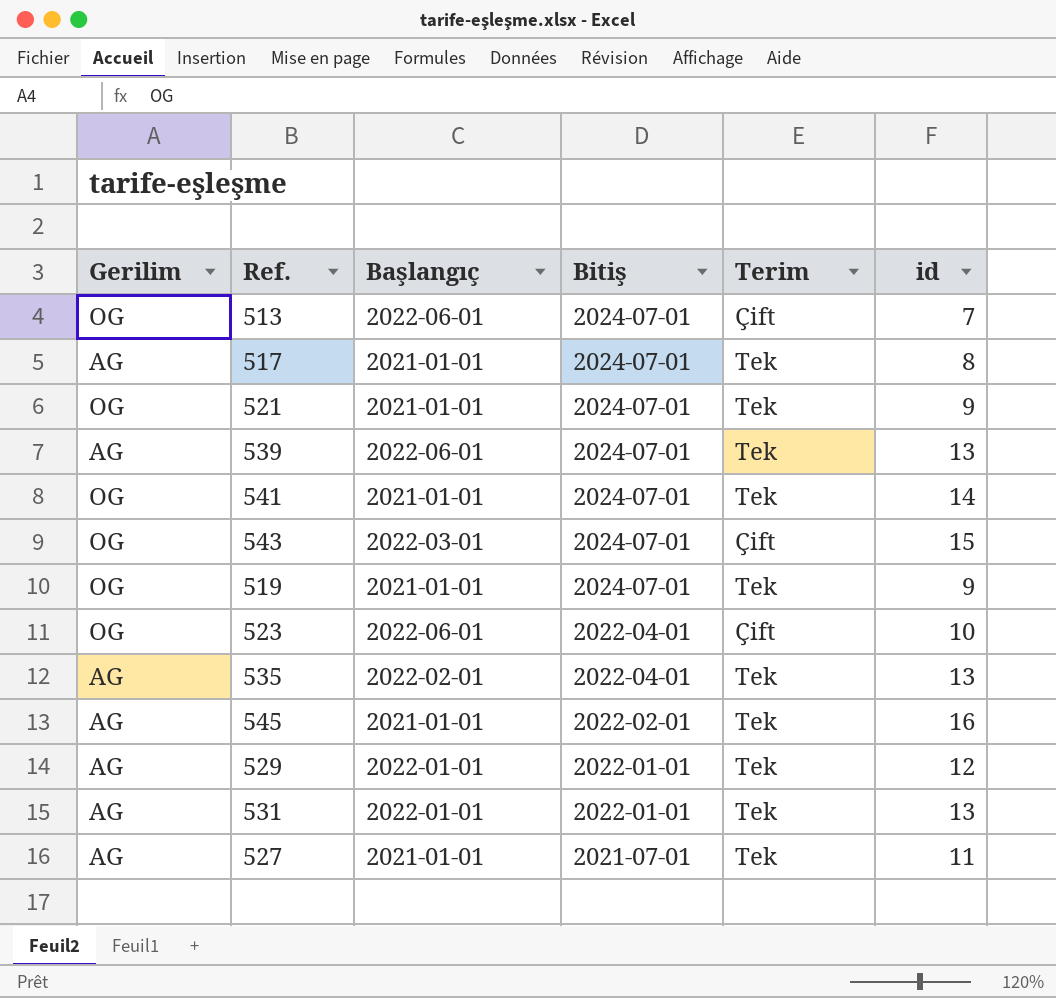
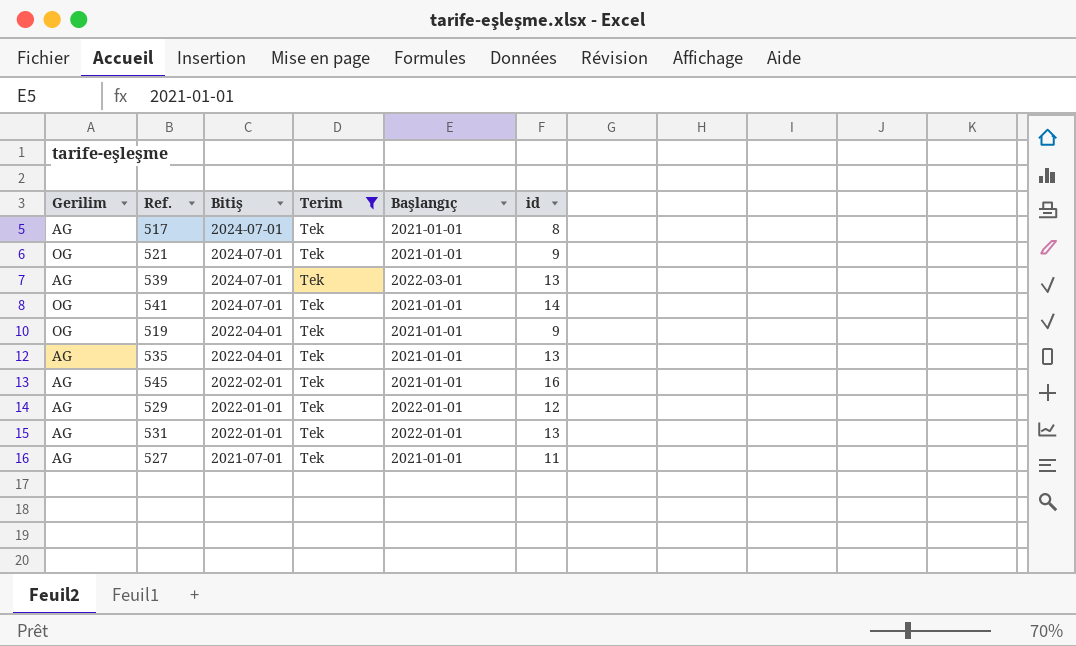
filter: none -> Terim = Tek
column Başlangıç | position: 3 -> 5
539 | Başlangıç: 2022-06-01 -> 2022-03-01
519 | Bitiş: 2024-07-01 -> 2022-04-01
535 | Başlangıç: 2022-02-01 -> 2021-01-01

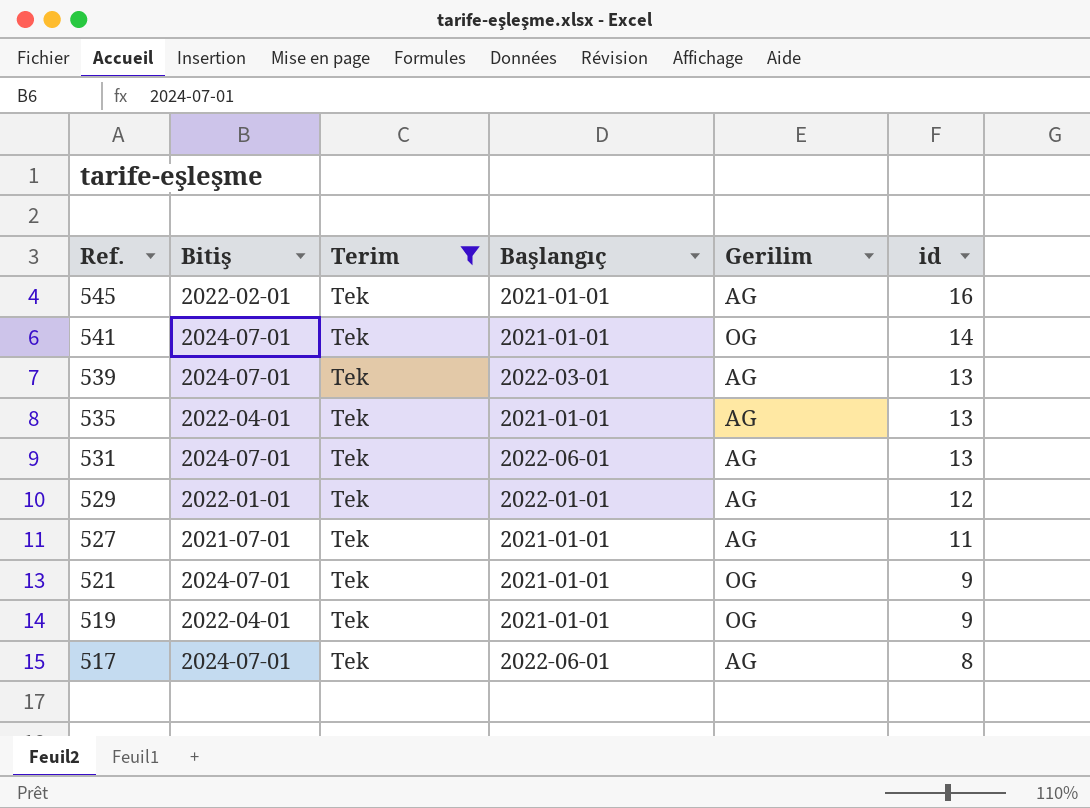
row order: Bitiş descending -> Ref. descending
column Gerilim | position: 1 -> 5
531 | Bitiş: 2022-01-01 -> 2024-07-01
531 | Başlangıç: 2022-01-01 -> 2022-06-01
517 | Başlangıç: 2021-01-01 -> 2022-06-01

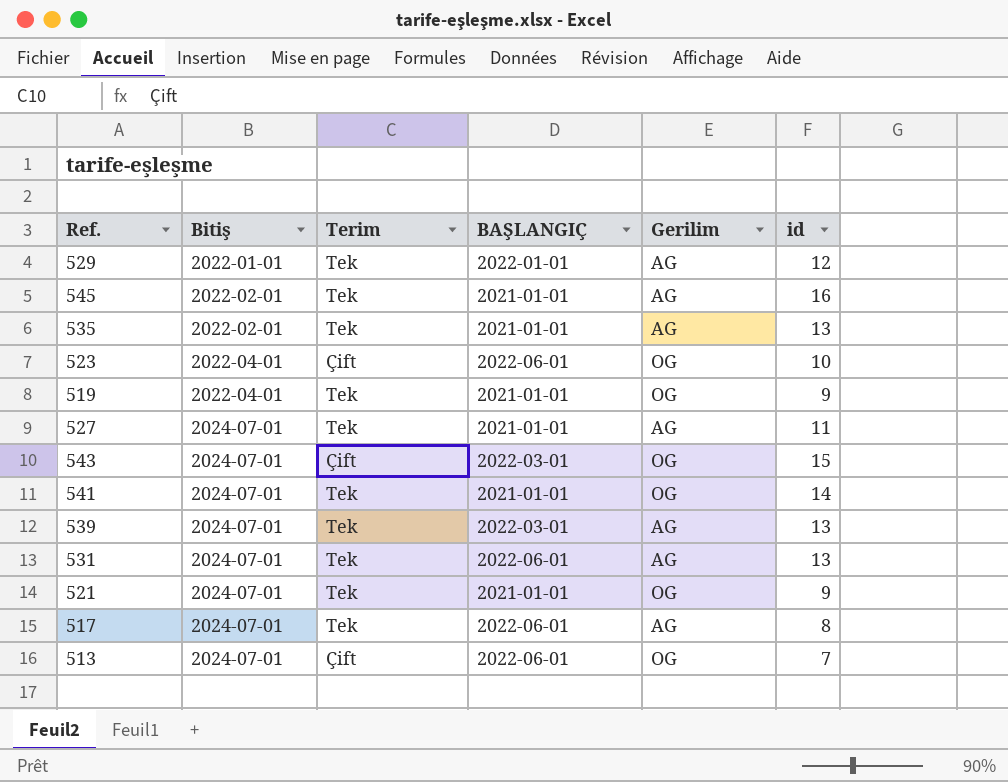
filter: Terim = Tek -> none
row order: Ref. descending -> Bitiş ascending
column name: Başlangıç -> BAŞLANGIÇ
535 | Bitiş: 2022-04-01 -> 2022-02-01
527 | Bitiş: 2021-07-01 -> 2024-07-01

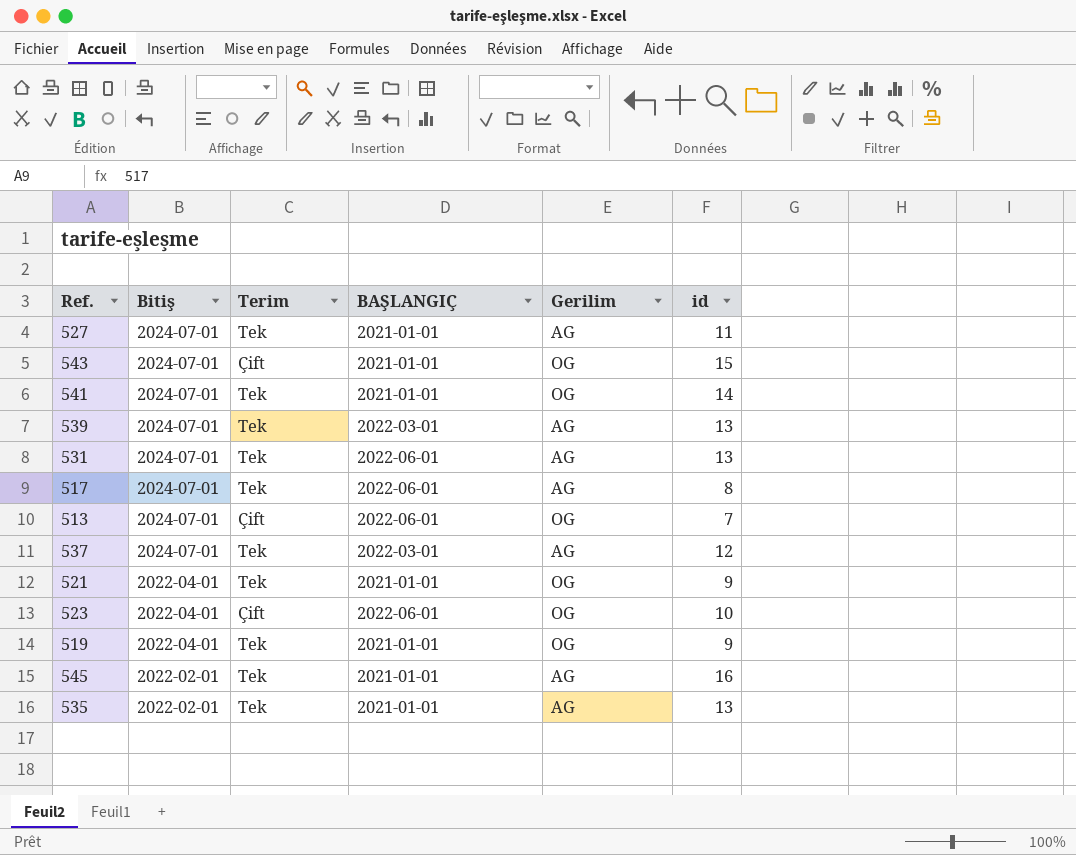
row order: Bitiş ascending -> Bitiş descending
row 529: 2022-01-01 | Tek | 2022-01-01 | AG | 12 -> none
543 | BAŞLANGIÇ: 2022-03-01 -> 2021-01-01
row 537: none -> 2024-07-01 | Tek | 2022-03-01 | AG | 12
521 | Bitiş: 2024-07-01 -> 2022-04-01

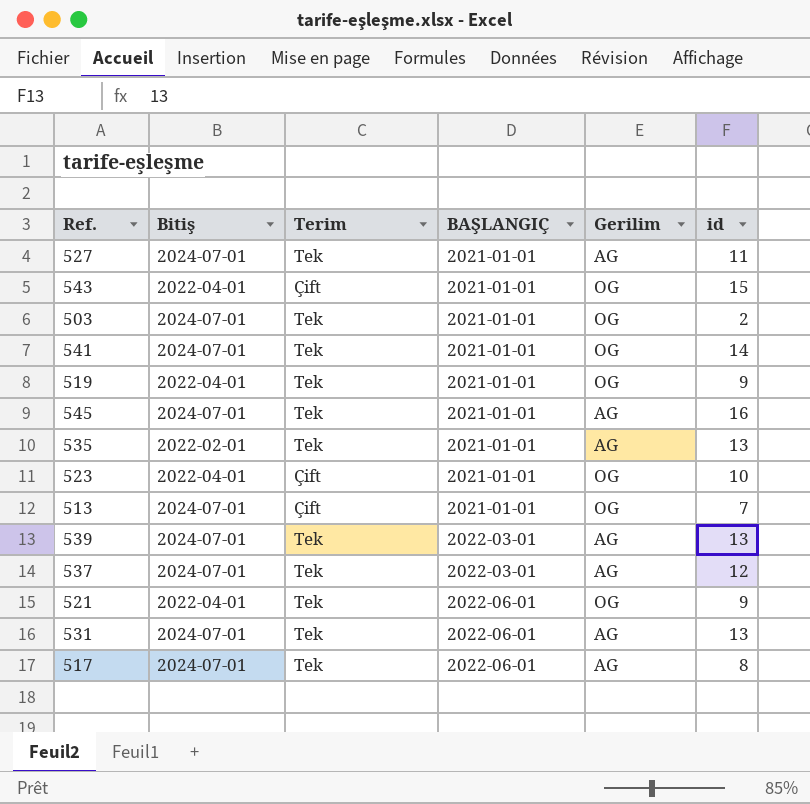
row order: Bitiş descending -> BAŞLANGIÇ ascending
543 | Bitiş: 2024-07-01 -> 2022-04-01
row 503: none -> 2024-07-01 | Tek | 2021-01-01 | OG | 2
545 | Bitiş: 2022-02-01 -> 2024-07-01
523 | BAŞLANGIÇ: 2022-06-01 -> 2021-01-01
513 | BAŞLANGIÇ: 2022-06-01 -> 2021-01-01
521 | BAŞLANGIÇ: 2021-01-01 -> 2022-06-01

